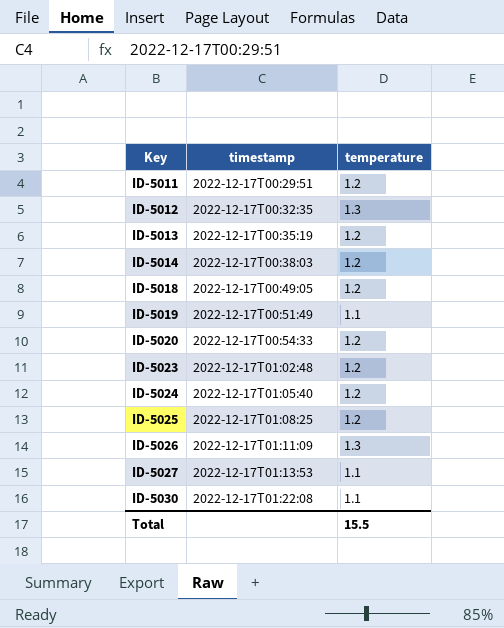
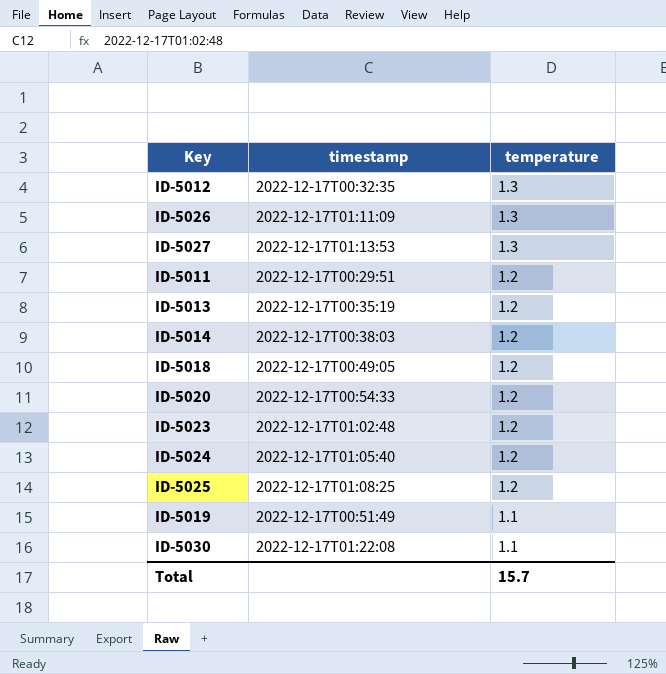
row order: Key ascending -> temperature descending
ID-5027 | temperature: 1.1 -> 1.3
Total | temperature: 15.5 -> 15.7

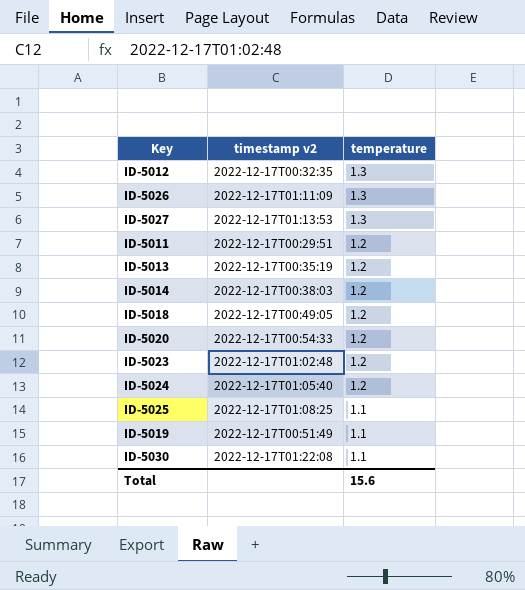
column name: timestamp -> timestamp v2
ID-5025 | temperature: 1.2 -> 1.1
Total | temperature: 15.7 -> 15.6

